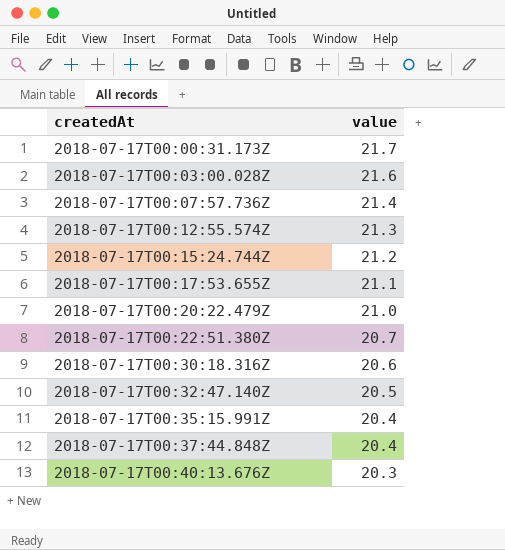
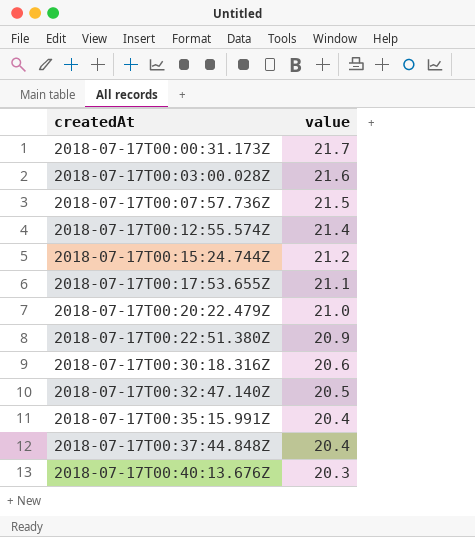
2018-07-17T00:07:57.736Z | value: 21.4 -> 21.5
2018-07-17T00:12:55.574Z | value: 21.3 -> 21.4
2018-07-17T00:22:51.380Z | value: 20.7 -> 20.9

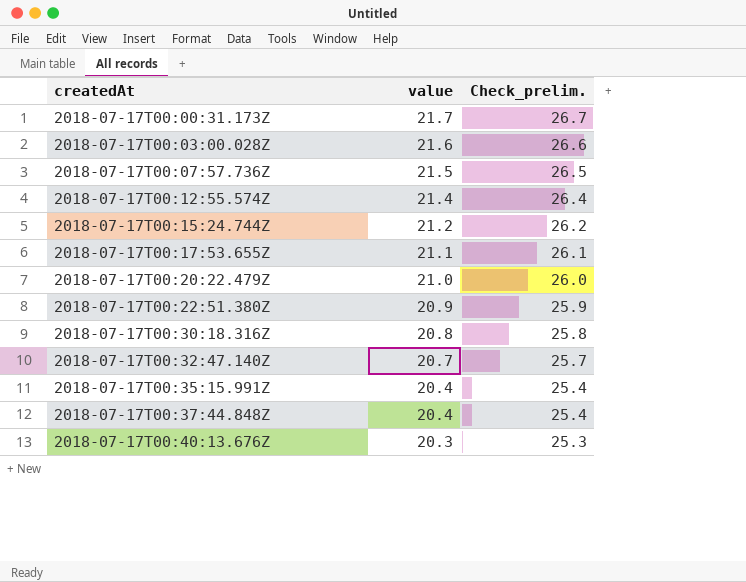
column Check_prelim. | formula: none -> [value] + 5
2018-07-17T00:30:18.316Z | value: 20.6 -> 20.8
2018-07-17T00:32:47.140Z | value: 20.5 -> 20.7

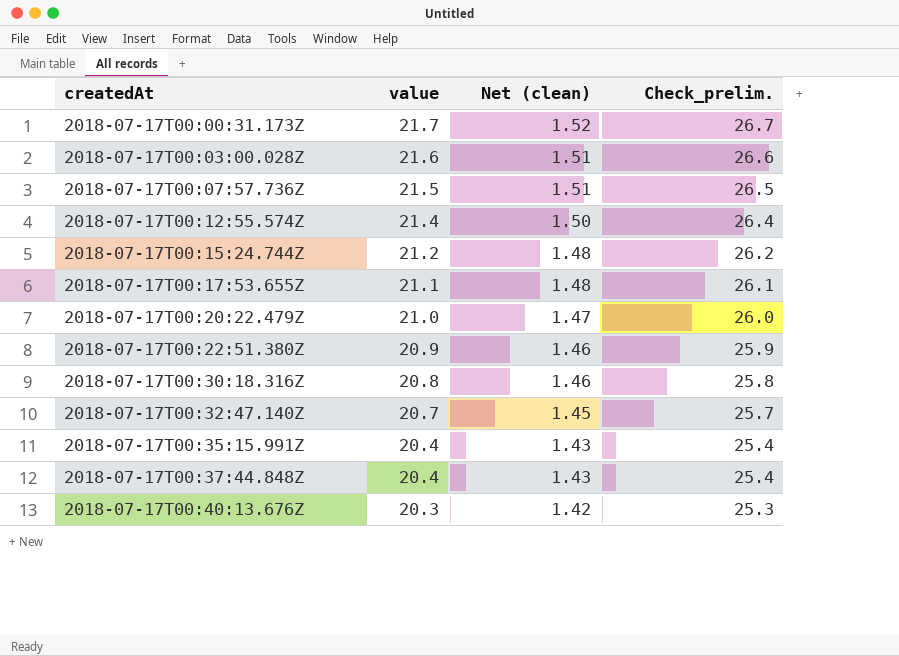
column Net (clean) | formula: none -> [value] * 0.07

